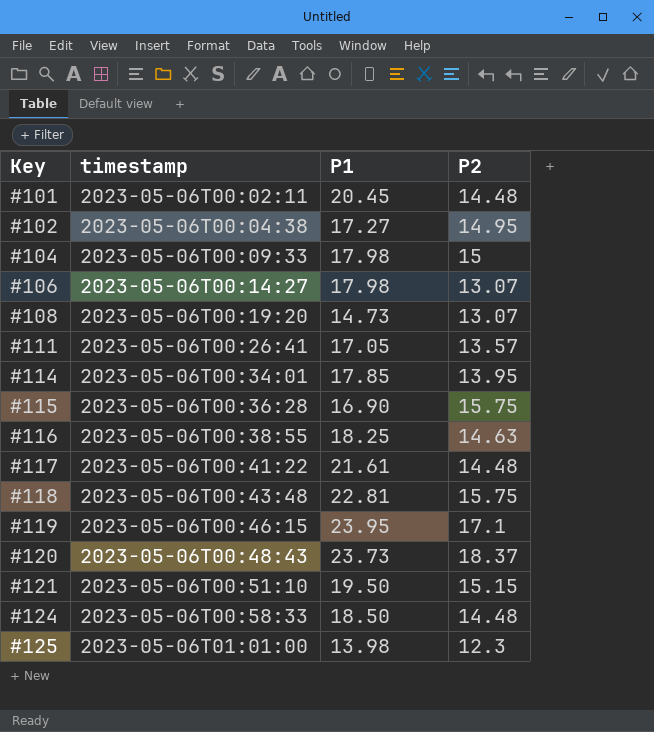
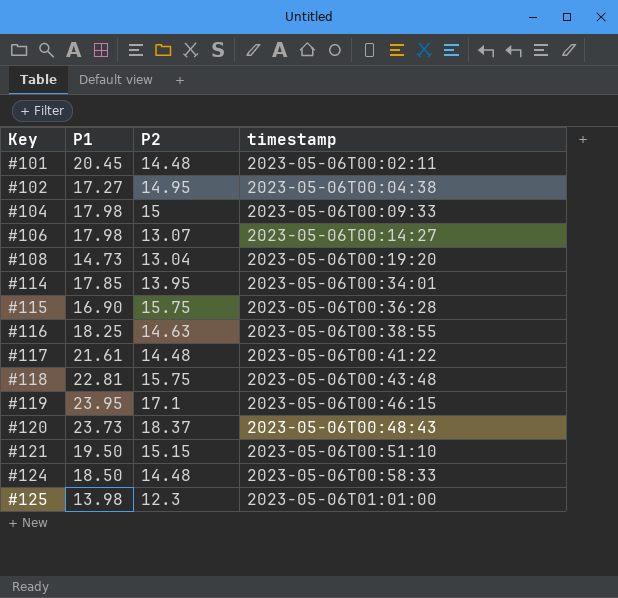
column timestamp | position: 2 -> 4
row #111: 2023-05-06T00:26:41 | 17.05 | 13.57 -> none
#108 | P2: 13.07 -> 13.04

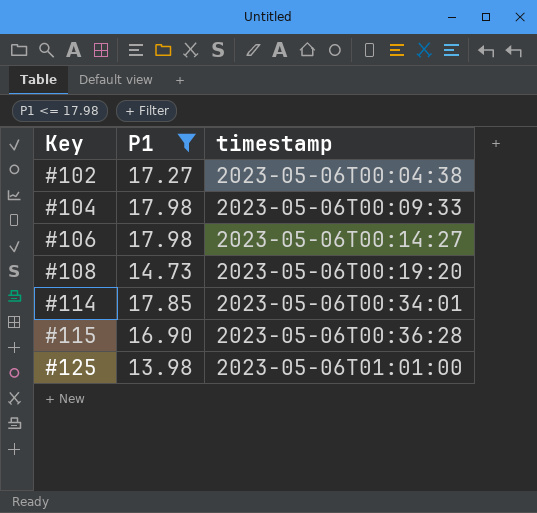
filter: none -> P1 <= 17.98
column P2 | position: 3 -> none

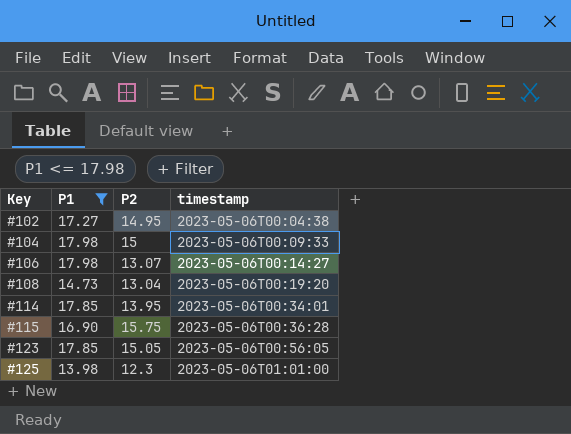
column P2 | position: none -> 3
row #123: none -> 17.85 | 15.05 | 2023-05-06T00:56:05

